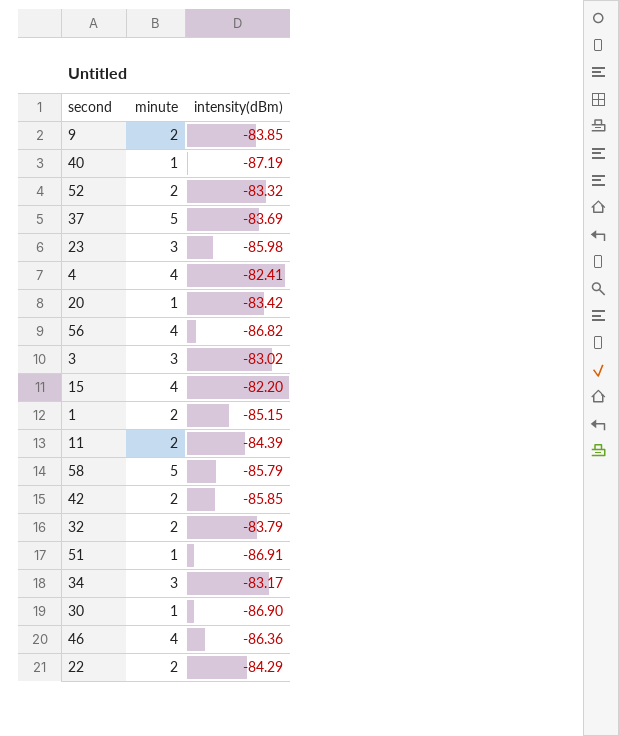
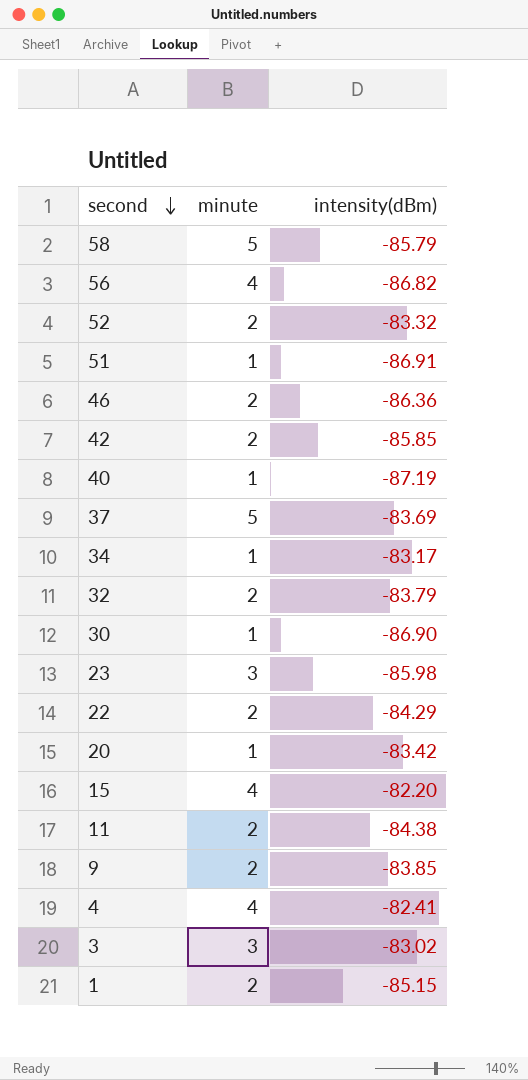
row order: none -> second descending
46 | minute: 4 -> 2
34 | minute: 3 -> 1
11 | intensity(dBm): -84.39 -> -84.38

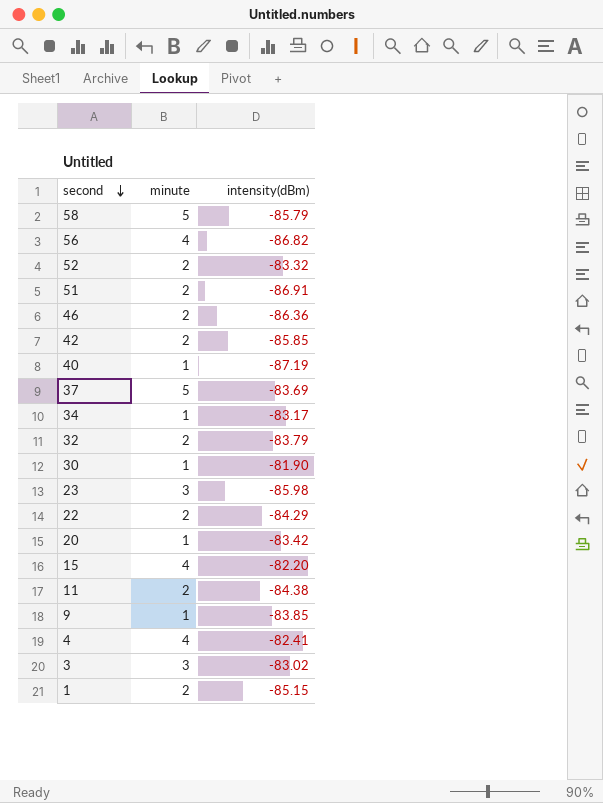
51 | minute: 1 -> 2
30 | intensity(dBm): -86.90 -> -81.90
9 | minute: 2 -> 1

